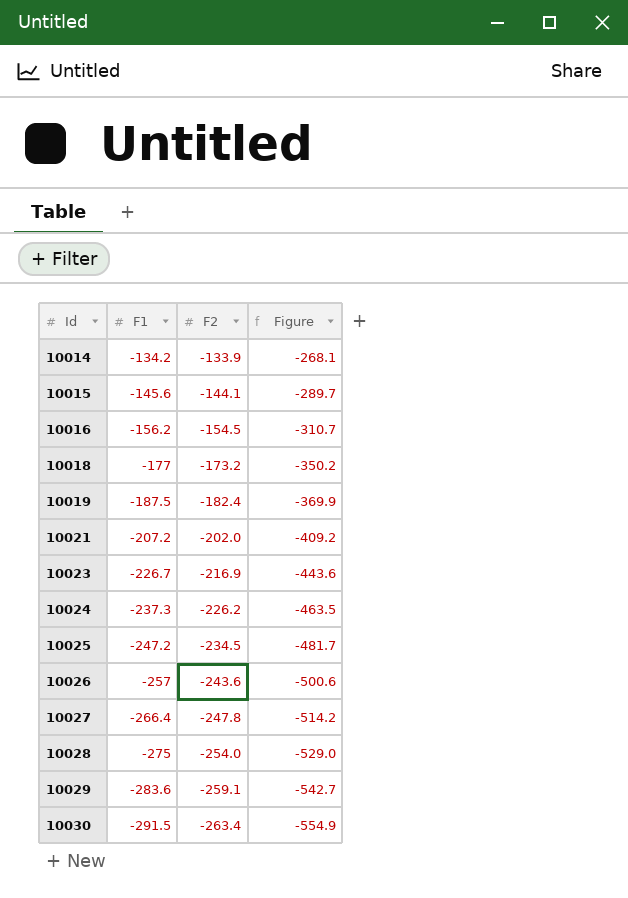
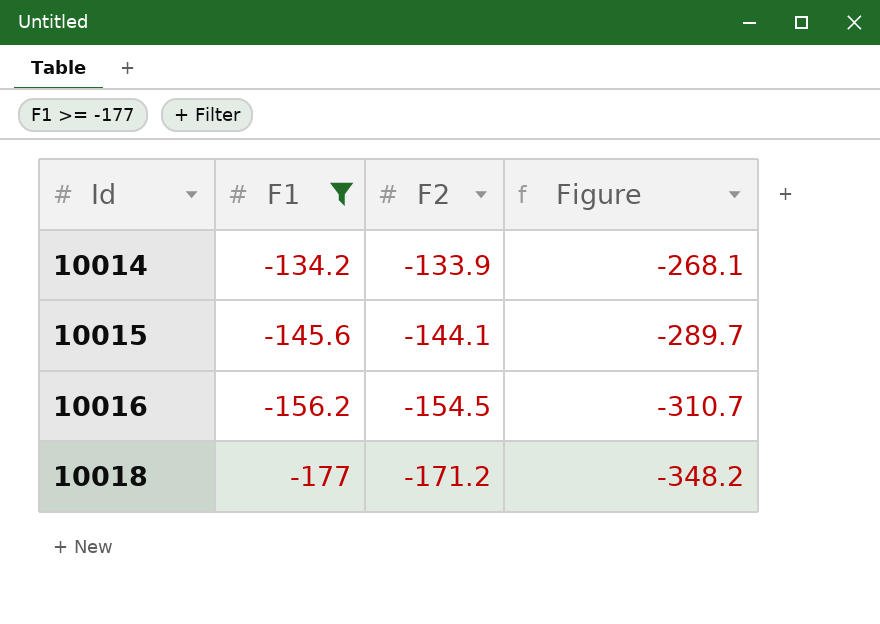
filter: none -> F1 >= -177
10018 | F2: -173.2 -> -171.2
10018 | Figure: -350.2 -> -348.2

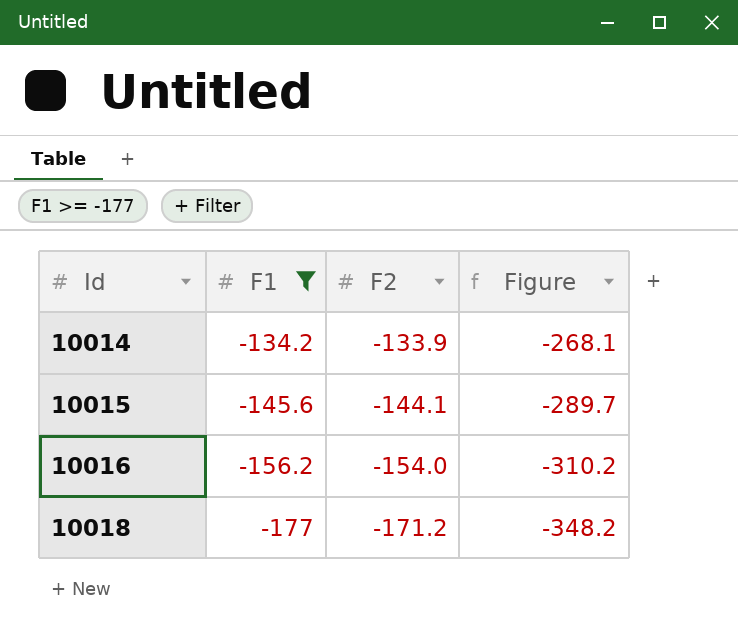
10016 | F2: -154.5 -> -154.0
10016 | Figure: -310.7 -> -310.2

